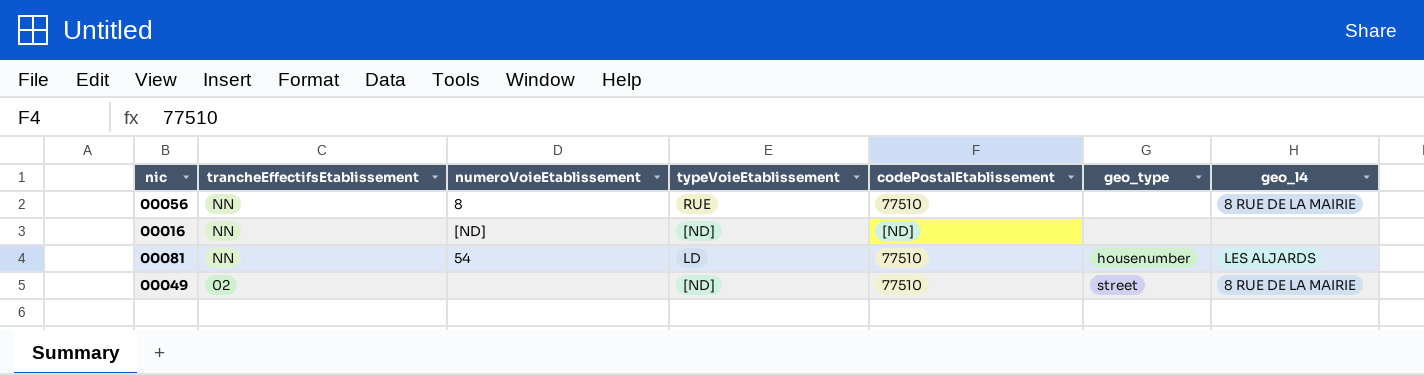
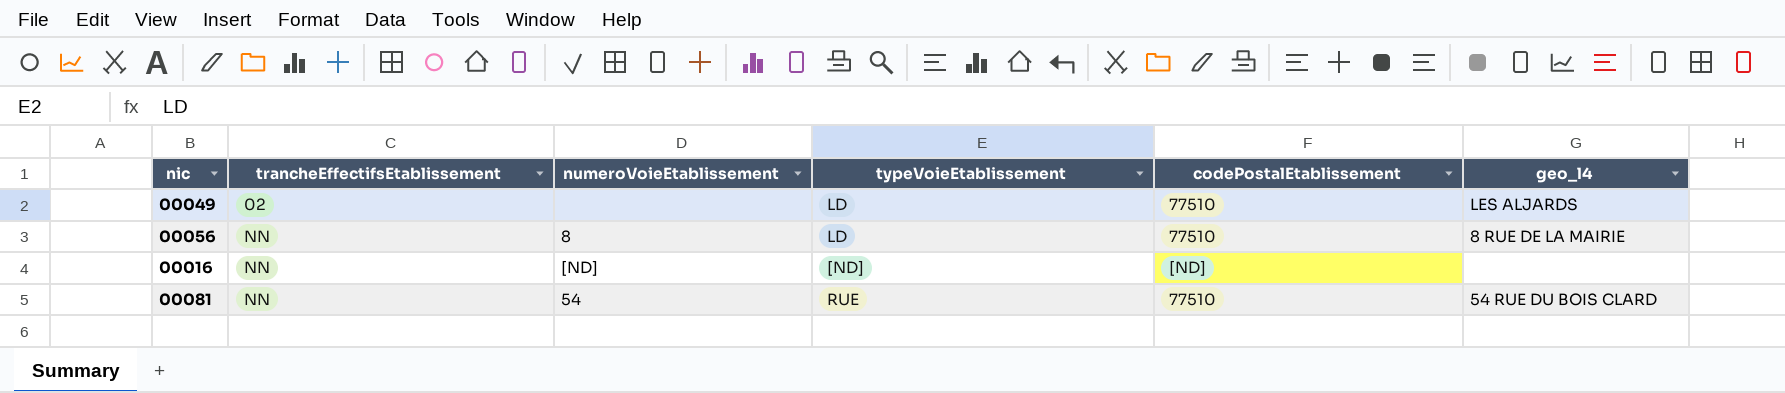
row order: trancheEffectifsEtablissement descending -> trancheEffectifsEtablissement ascending
column geo_type | position: 6 -> none
00049 | typeVoieEtablissement: [ND] -> LD
00049 | geo_l4: 8 RUE DE LA MAIRIE -> LES ALJARDS
00056 | typeVoieEtablissement: RUE -> LD
00081 | typeVoieEtablissement: LD -> RUE
00081 | geo_l4: LES ALJARDS -> 54 RUE DU BOIS CLARD

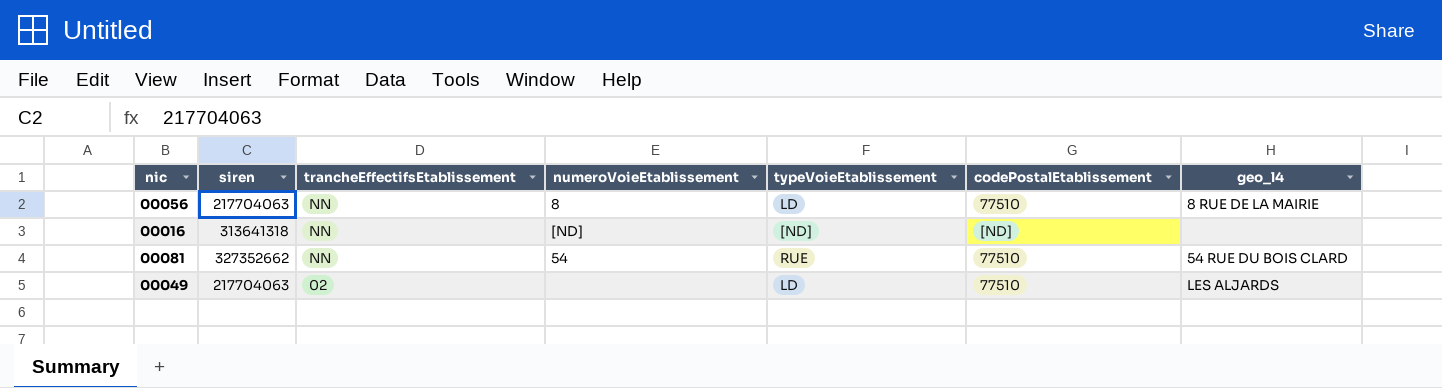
row order: trancheEffectifsEtablissement ascending -> trancheEffectifsEtablissement descending
column siren | position: none -> 2

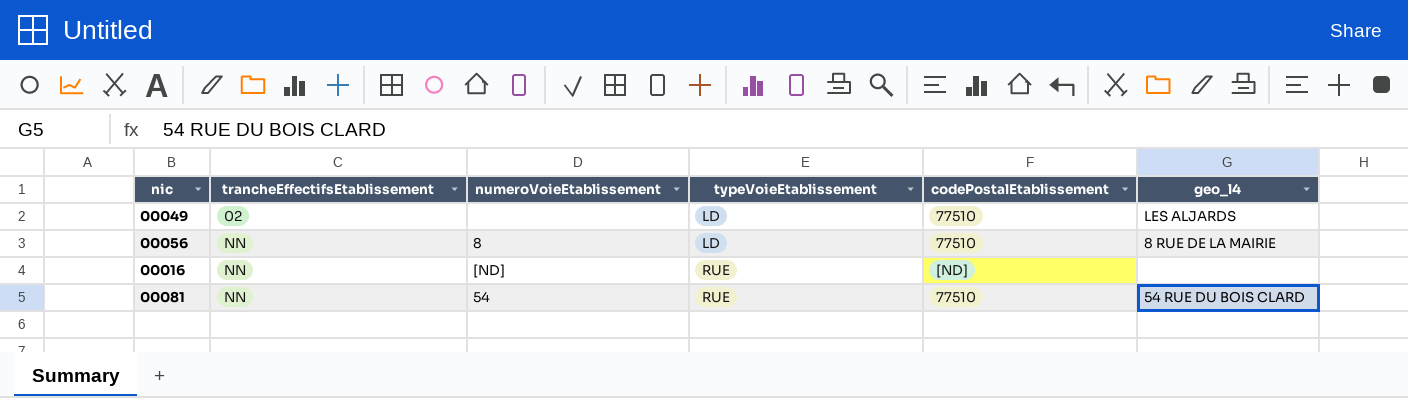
row order: trancheEffectifsEtablissement descending -> trancheEffectifsEtablissement ascending
column siren | position: 2 -> none
00016 | typeVoieEtablissement: [ND] -> RUE

